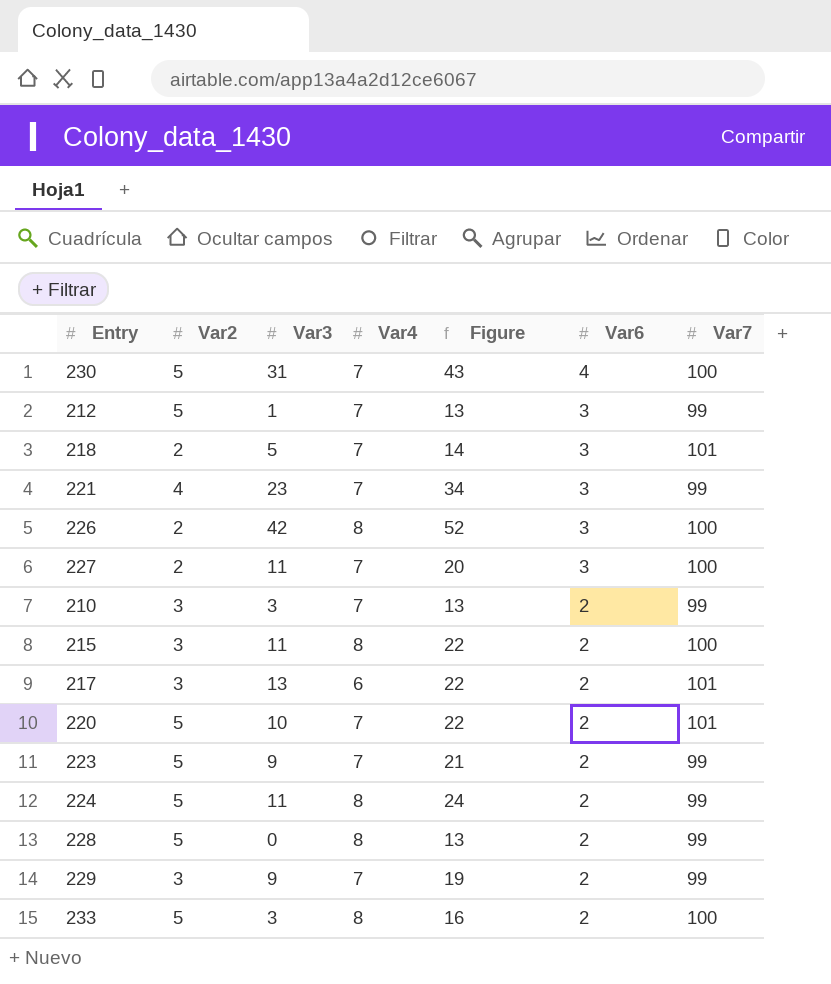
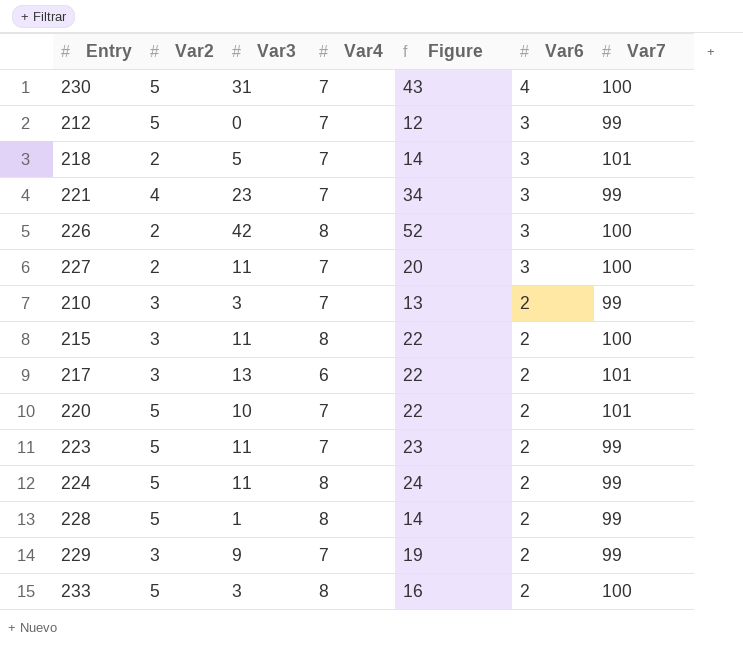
212 | Var3: 1 -> 0
212 | Figure: 13 -> 12
223 | Var3: 9 -> 11
223 | Figure: 21 -> 23
228 | Var3: 0 -> 1
228 | Figure: 13 -> 14

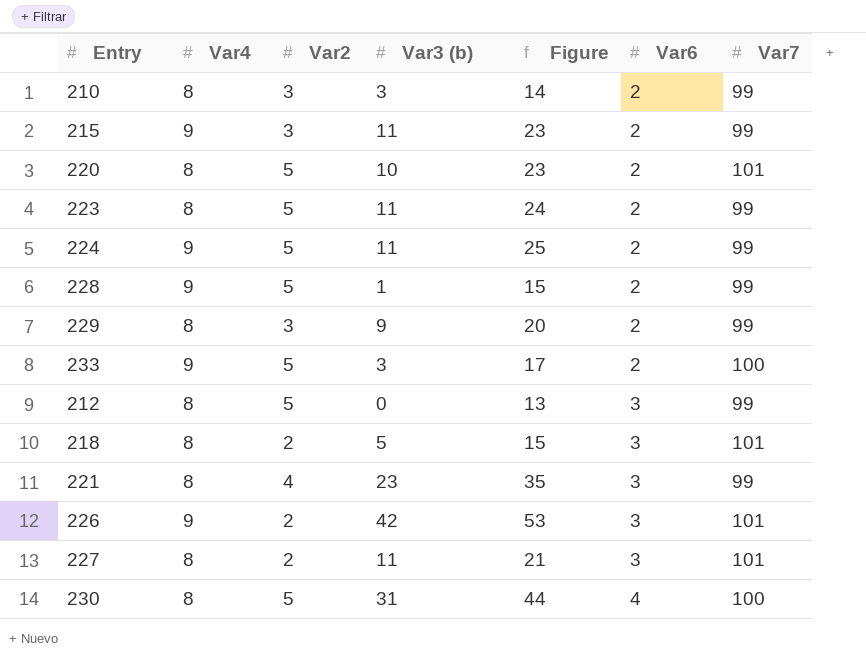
row order: Var6 descending -> Var6 ascending
column Var4 | position: 4 -> 2
column name: Var3 -> Var3 (b)
row 217: 3 | 13 | 6 | 22 | 2 | 101 -> none
210 | Var4: 7 -> 8
210 | Figure: 13 -> 14
215 | Var4: 8 -> 9
215 | Figure: 22 -> 23
215 | Var7: 100 -> 99
220 | Var4: 7 -> 8
220 | Figure: 22 -> 23
223 | Var4: 7 -> 8
223 | Figure: 23 -> 24
224 | Var4: 8 -> 9
224 | Figure: 24 -> 25
228 | Var4: 8 -> 9
228 | Figure: 14 -> 15
229 | Var4: 7 -> 8
229 | Figure: 19 -> 20
233 | Var4: 8 -> 9
233 | Figure: 16 -> 17
212 | Var4: 7 -> 8
212 | Figure: 12 -> 13
218 | Var4: 7 -> 8
218 | Figure: 14 -> 15
221 | Var4: 7 -> 8
221 | Figure: 34 -> 35
226 | Var4: 8 -> 9
226 | Figure: 52 -> 53
226 | Var7: 100 -> 101
227 | Var4: 7 -> 8
227 | Figure: 20 -> 21
227 | Var7: 100 -> 101
230 | Var4: 7 -> 8
230 | Figure: 43 -> 44

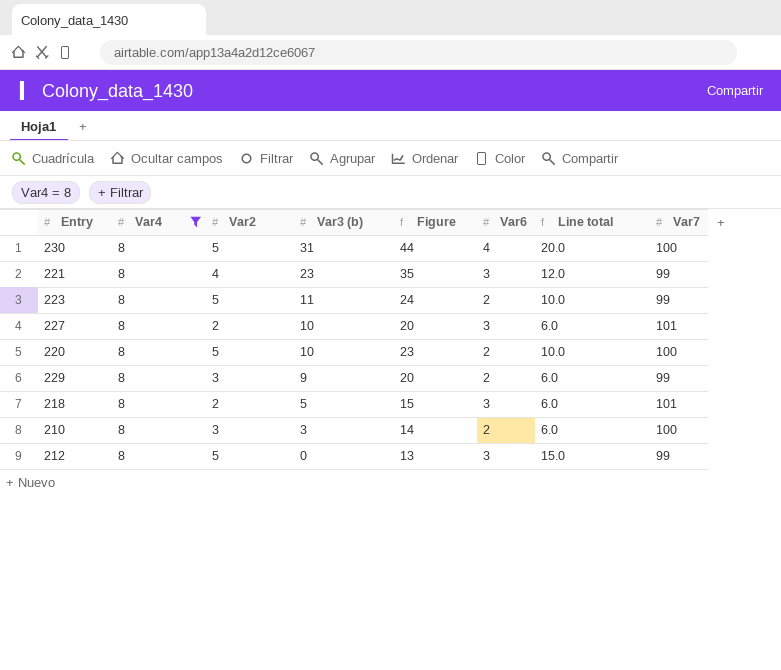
filter: none -> Var4 = 8
row order: Var6 ascending -> Var3 (b) descending
column Line total | formula: none -> [Var2] * [Var6]
227 | Var3 (b): 11 -> 10
227 | Figure: 21 -> 20
220 | Var7: 101 -> 100
210 | Var7: 99 -> 100

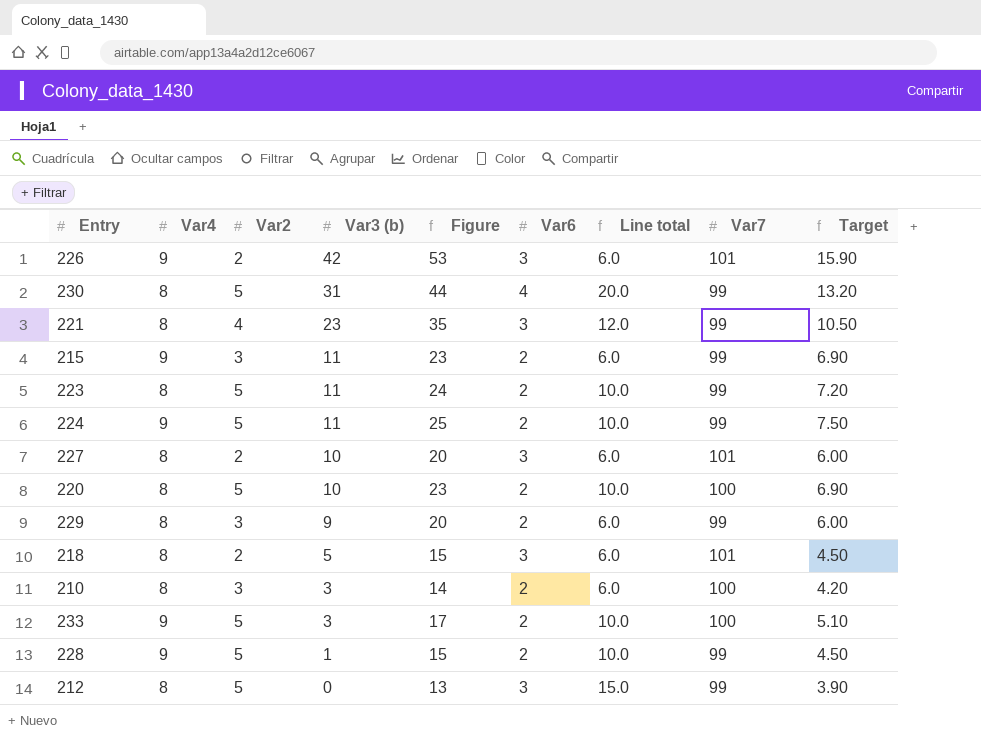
filter: Var4 = 8 -> none
column Target | formula: none -> [Figure] * 0.3
230 | Var7: 100 -> 99

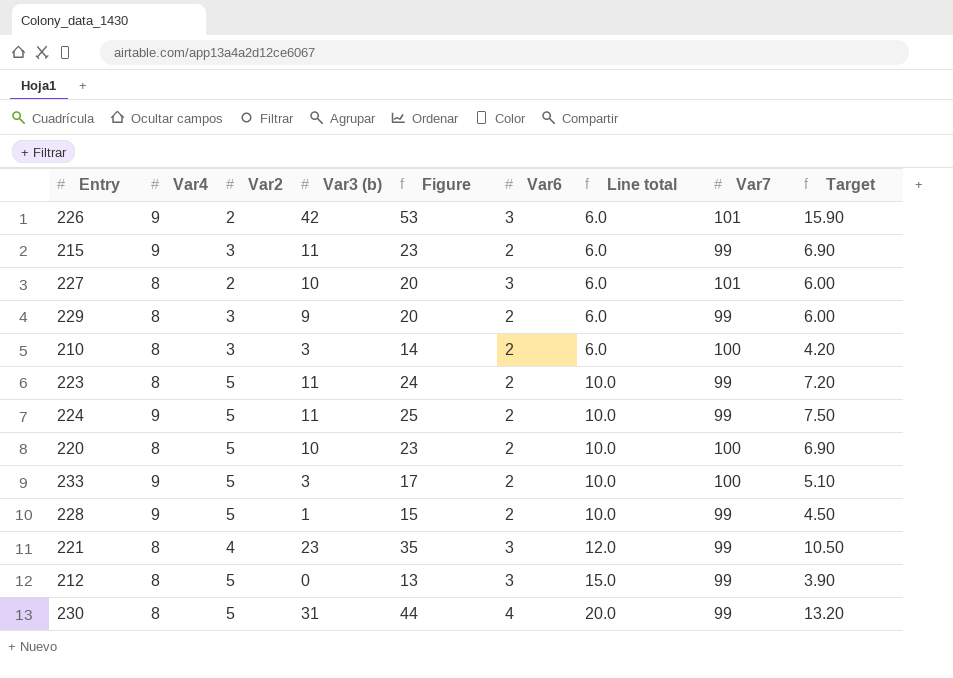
row order: Var3 (b) descending -> Line total ascending
row 218: 8 | 2 | 5 | 15 | 3 | 6.0 | 101 | 4.50 -> none

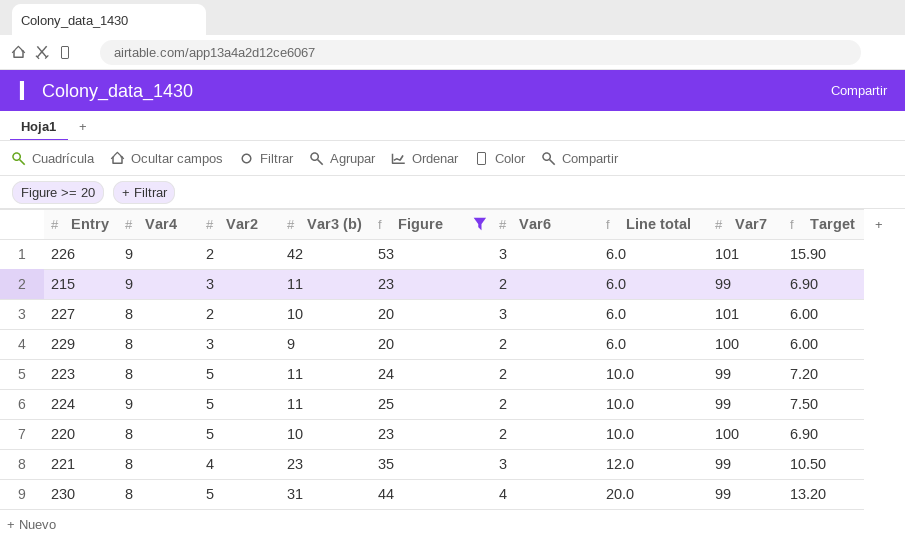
filter: none -> Figure >= 20
229 | Var7: 99 -> 100

